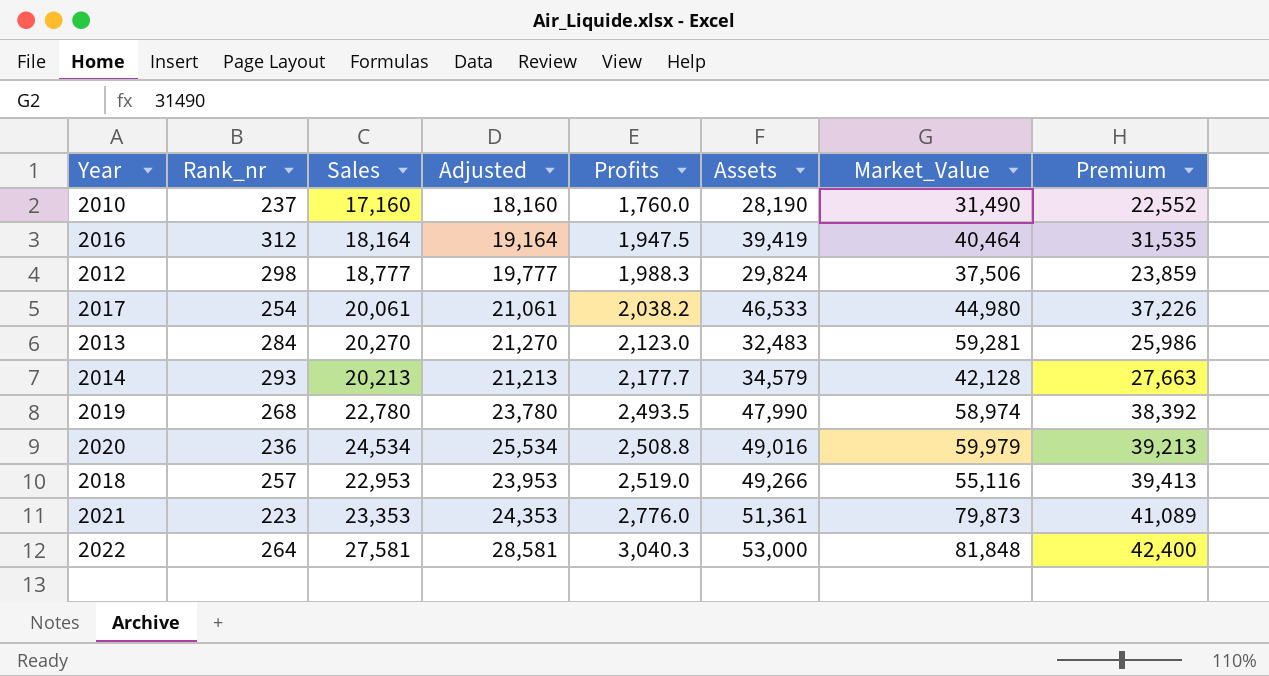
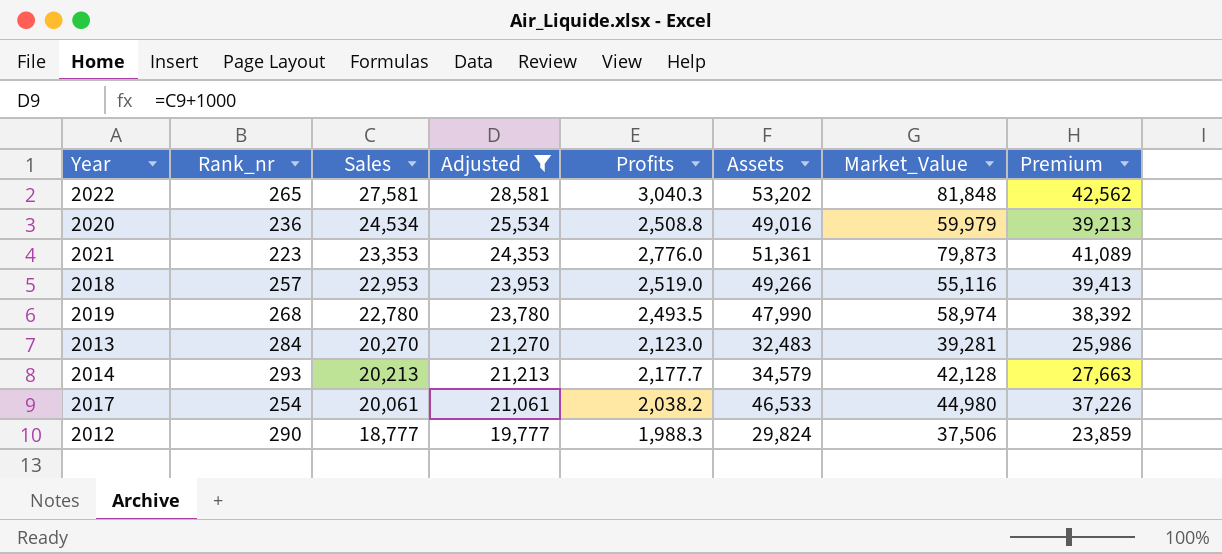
filter: none -> Adjusted >= 19,777
row order: Profits ascending -> Sales descending
2022 | Rank_nr: 264 -> 265
2022 | Assets: 53,000 -> 53,202
2022 | Premium: 42,400 -> 42,562
2013 | Market_Value: 59,281 -> 39,281
2012 | Rank_nr: 298 -> 290

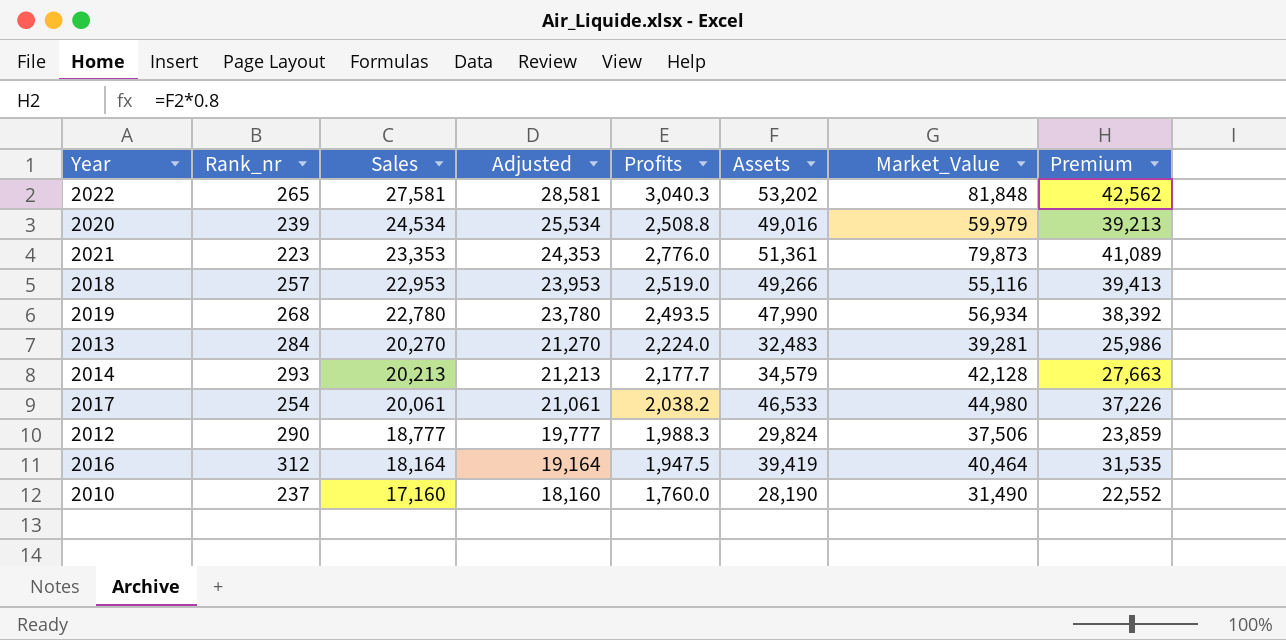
filter: Adjusted >= 19,777 -> none
2020 | Rank_nr: 236 -> 239
2019 | Market_Value: 58,974 -> 56,934
2013 | Profits: 2,123.0 -> 2,224.0

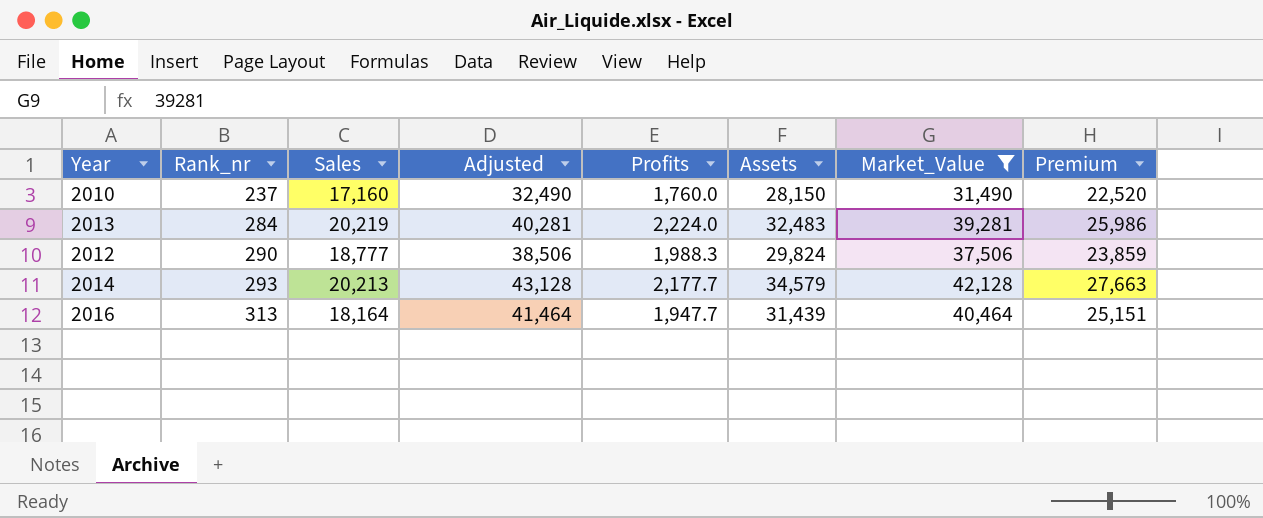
filter: none -> Market_Value <= 42,128
row order: Sales descending -> Rank_nr ascending
column Adjusted | formula: [Sales] + 1000 -> [Market_Value] + 1000
2010 | Assets: 28,190 -> 28,150
2010 | Premium: 22,552 -> 22,520
2013 | Sales: 20,270 -> 20,219
2016 | Rank_nr: 312 -> 313
2016 | Profits: 1,947.5 -> 1,947.7
2016 | Assets: 39,419 -> 31,439
2016 | Premium: 31,535 -> 25,151

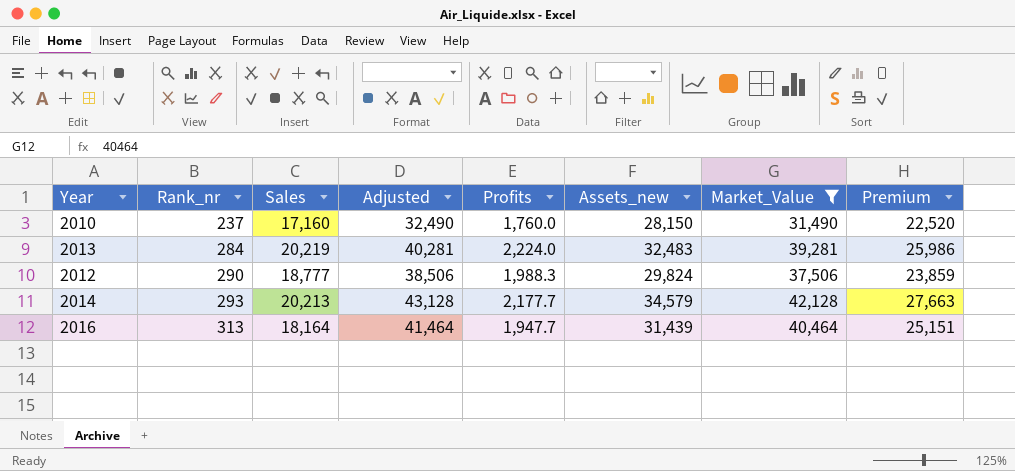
column name: Assets -> Assets_new

